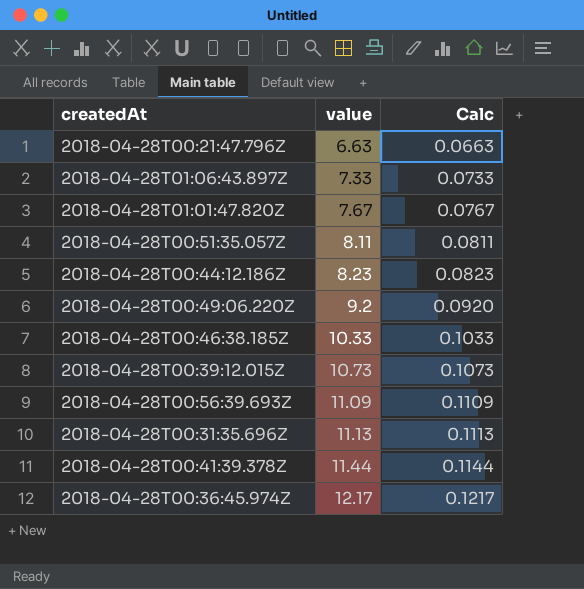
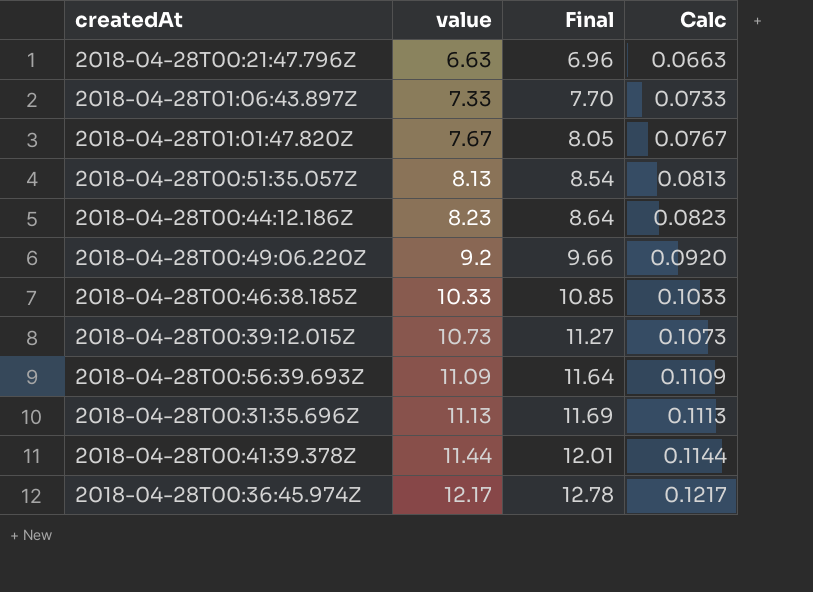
column Final | formula: none -> [value] * 1.05
2018-04-28T00:51:35.057Z | value: 8.11 -> 8.13
2018-04-28T00:51:35.057Z | Calc: 0.0811 -> 0.0813

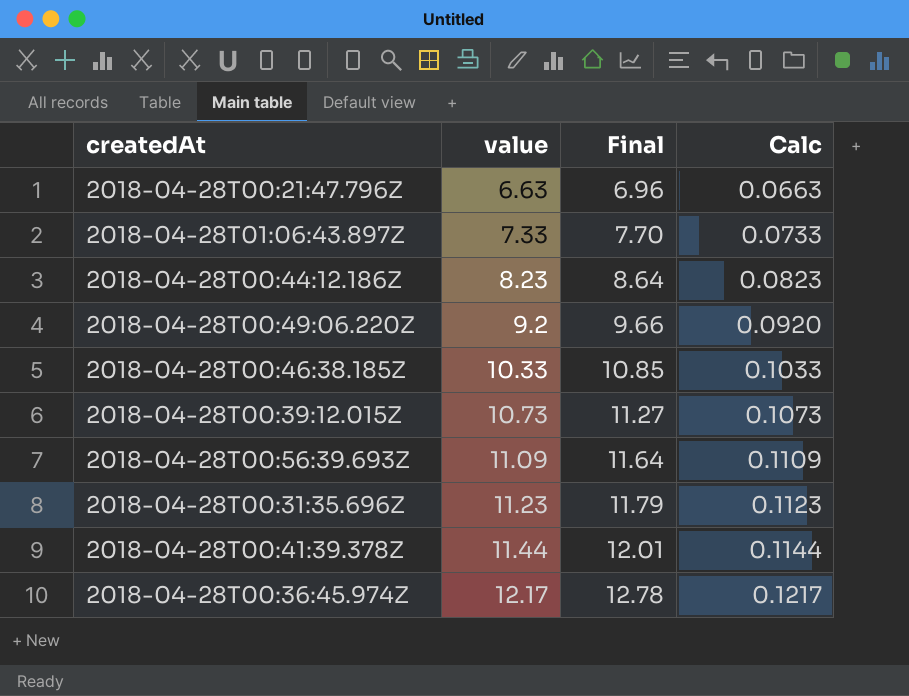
row 2018-04-28T01:01:47.820Z: 7.67 | 8.05 | 0.0767 -> none
row 2018-04-28T00:51:35.057Z: 8.13 | 8.54 | 0.0813 -> none
2018-04-28T00:31:35.696Z | value: 11.13 -> 11.23
2018-04-28T00:31:35.696Z | Final: 11.69 -> 11.79
2018-04-28T00:31:35.696Z | Calc: 0.1113 -> 0.1123

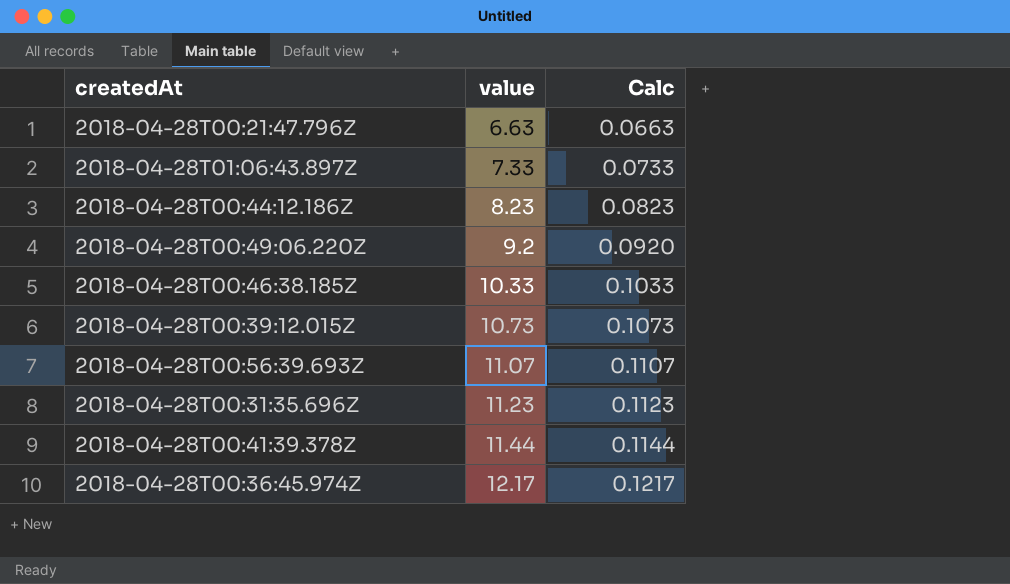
column Final | formula: [value] * 1.05 -> none
2018-04-28T00:56:39.693Z | value: 11.09 -> 11.07
2018-04-28T00:56:39.693Z | Calc: 0.1109 -> 0.1107

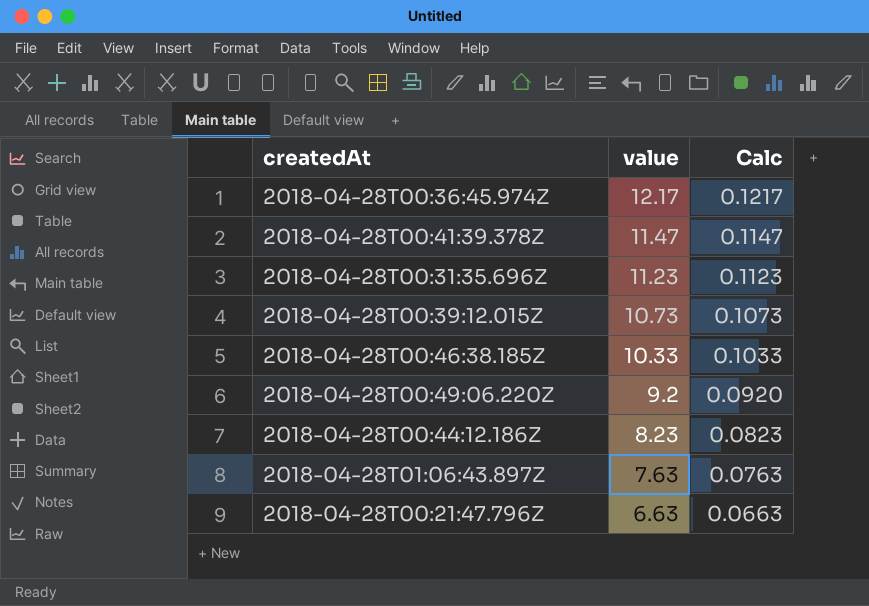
row order: value ascending -> value descending
row 2018-04-28T00:56:39.693Z: 11.07 | 0.1107 -> none
2018-04-28T00:41:39.378Z | value: 11.44 -> 11.47
2018-04-28T00:41:39.378Z | Calc: 0.1144 -> 0.1147
2018-04-28T01:06:43.897Z | value: 7.33 -> 7.63
2018-04-28T01:06:43.897Z | Calc: 0.0733 -> 0.0763

